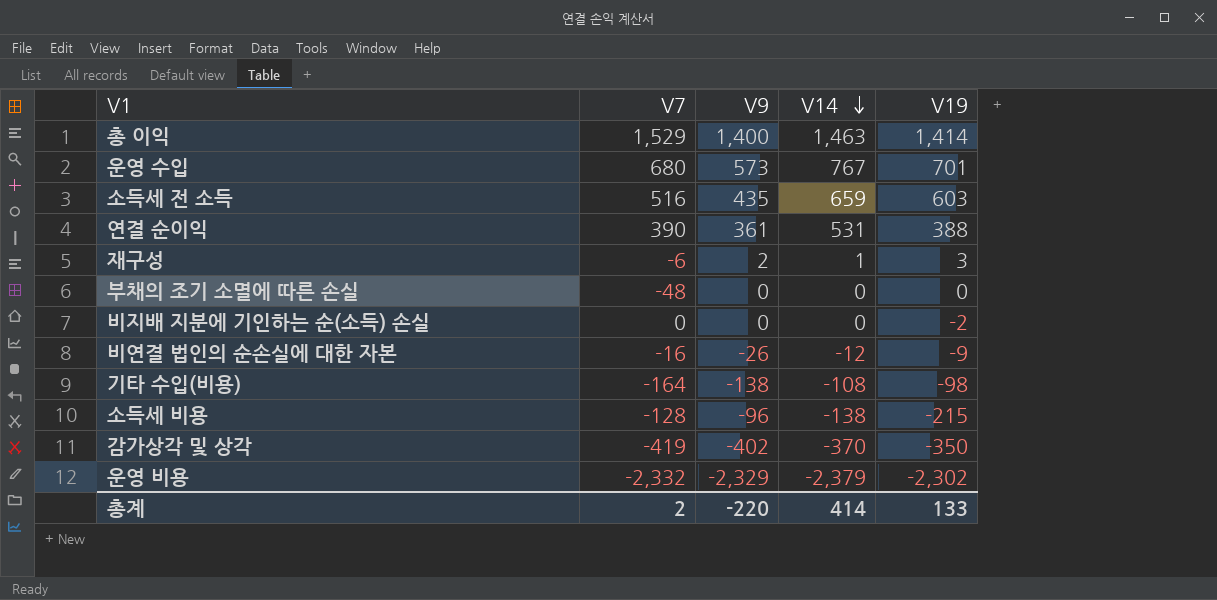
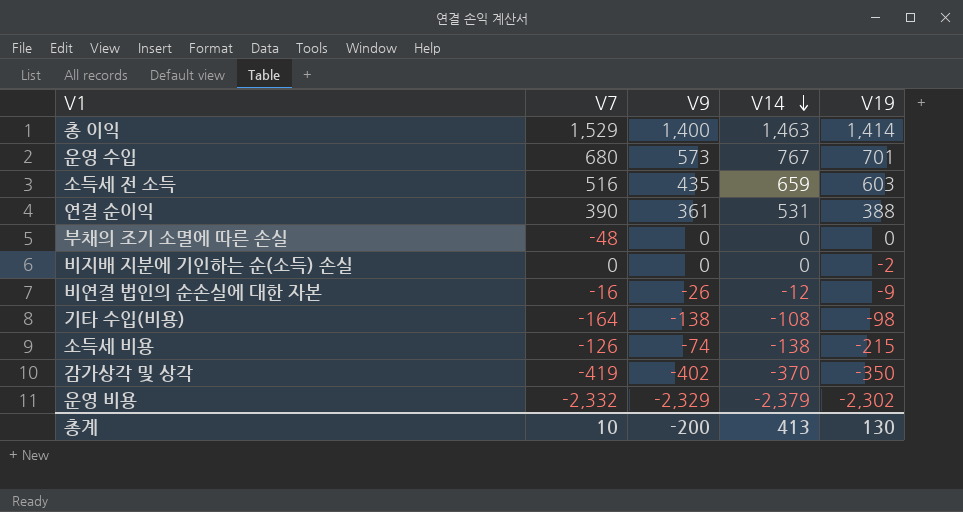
row 재구성: -6 | 2 | 1 | 3 -> none
소득세 비용 | V7: -128 -> -126
소득세 비용 | V9: -96 -> -74
총계 | V7: 2 -> 10
총계 | V9: -220 -> -200
총계 | V14: 414 -> 413
총계 | V19: 133 -> 130

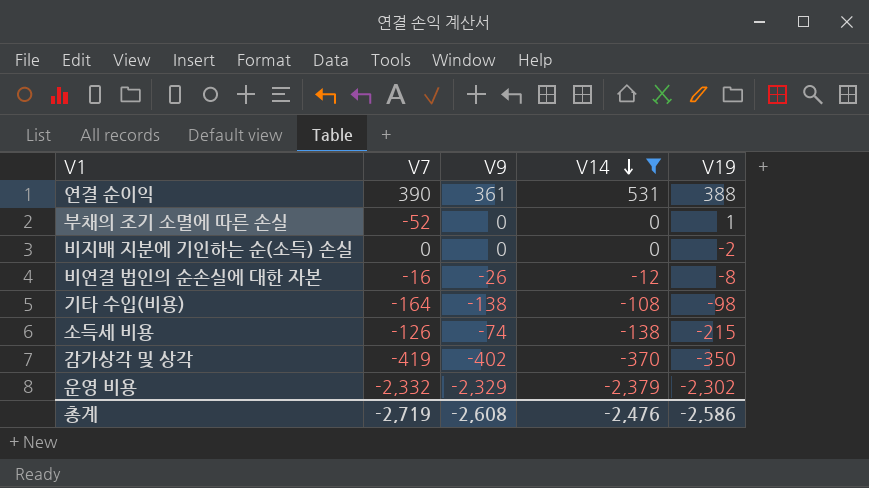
filter: none -> V14 <= 531
부채의 조기 소멸에 따른 손실 | V7: -48 -> -52
부채의 조기 소멸에 따른 손실 | V19: 0 -> 1
비연결 법인의 순손실에 대한 자본 | V19: -9 -> -8
총계 | V7: 10 -> -2,719
총계 | V9: -200 -> -2,608
총계 | V14: 413 -> -2,476
총계 | V19: 130 -> -2,586

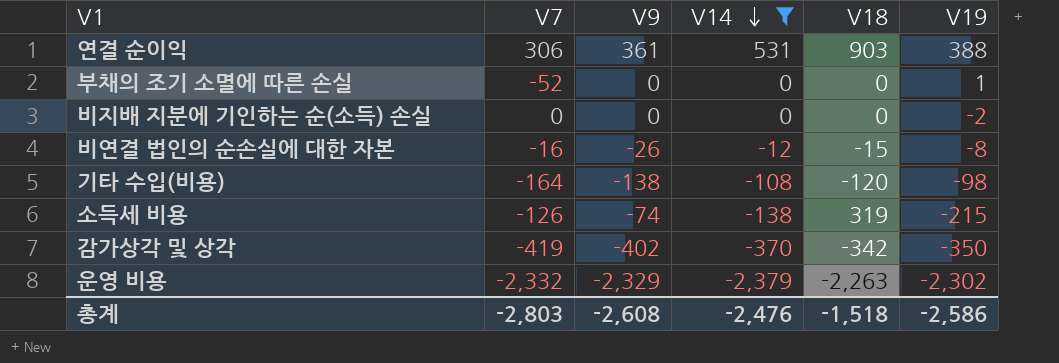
column V18 | position: none -> 5
연결 순이익 | V7: 390 -> 306
총계 | V7: -2,719 -> -2,803

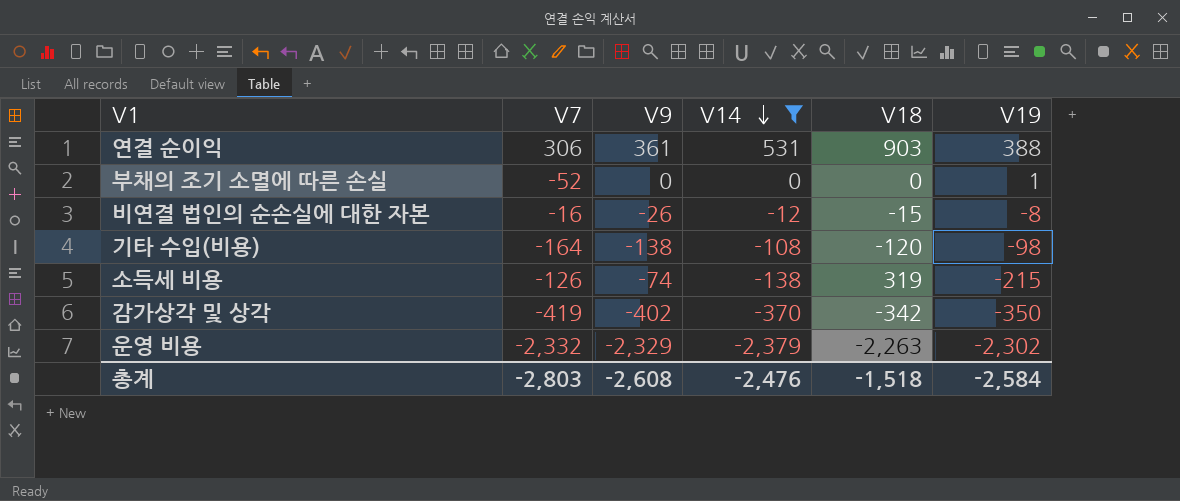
row 비지배 지분에 기인하는 순(소득) 손실: 0 | 0 | 0 | 0 | -2 -> none
총계 | V19: -2,586 -> -2,584

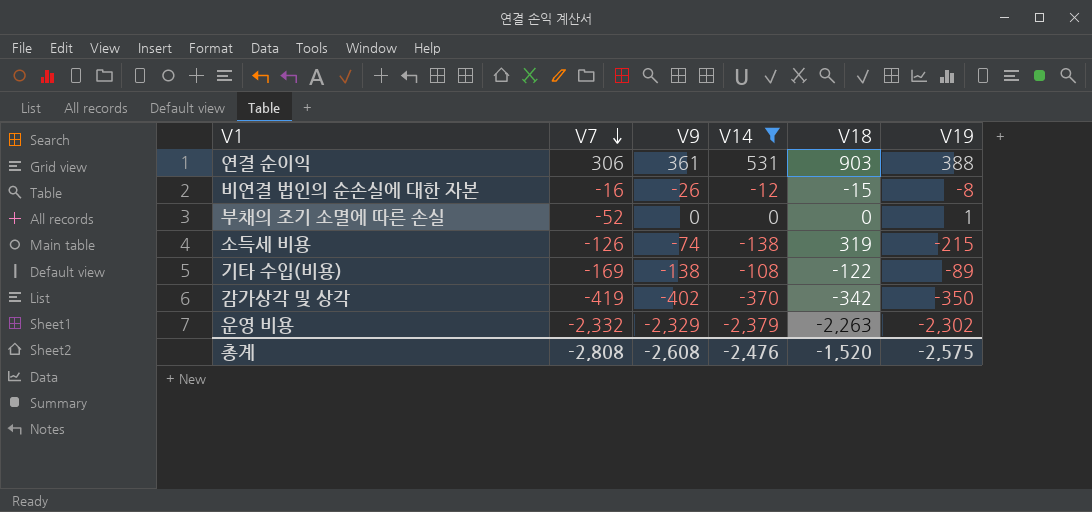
row order: V14 descending -> V7 descending
기타 수입(비용) | V7: -164 -> -169
기타 수입(비용) | V18: -120 -> -122
기타 수입(비용) | V19: -98 -> -89
총계 | V7: -2,803 -> -2,808
총계 | V18: -1,518 -> -1,520
총계 | V19: -2,584 -> -2,575

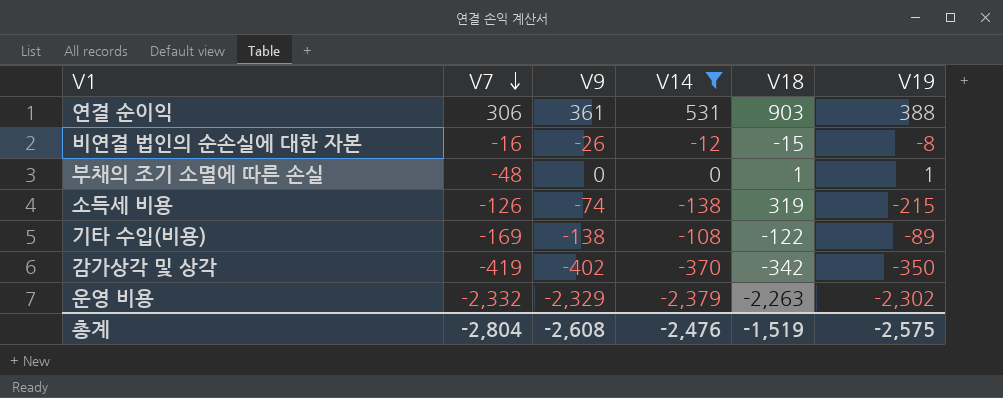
부채의 조기 소멸에 따른 손실 | V7: -52 -> -48
부채의 조기 소멸에 따른 손실 | V18: 0 -> 1
총계 | V7: -2,808 -> -2,804
총계 | V18: -1,520 -> -1,519

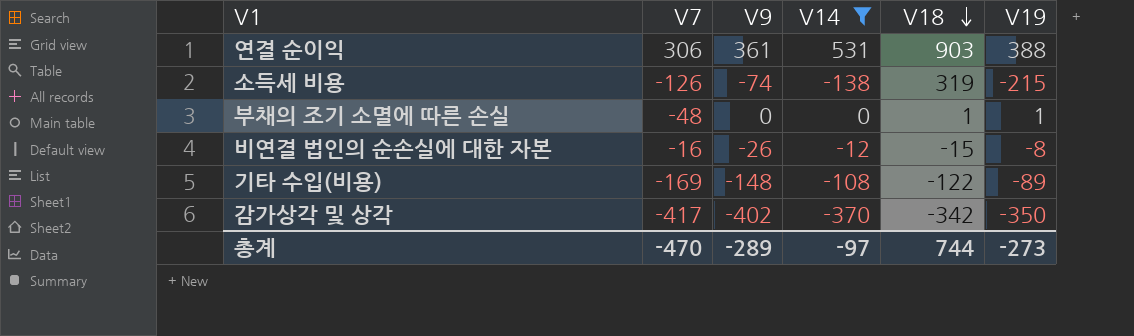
row order: V7 descending -> V18 descending
row 운영 비용: -2,332 | -2,329 | -2,379 | -2,263 | -2,302 -> none
기타 수입(비용) | V9: -138 -> -148
감가상각 및 상각 | V7: -419 -> -417
총계 | V7: -2,804 -> -470
총계 | V9: -2,608 -> -289
총계 | V14: -2,476 -> -97
총계 | V18: -1,519 -> 744
총계 | V19: -2,575 -> -273

